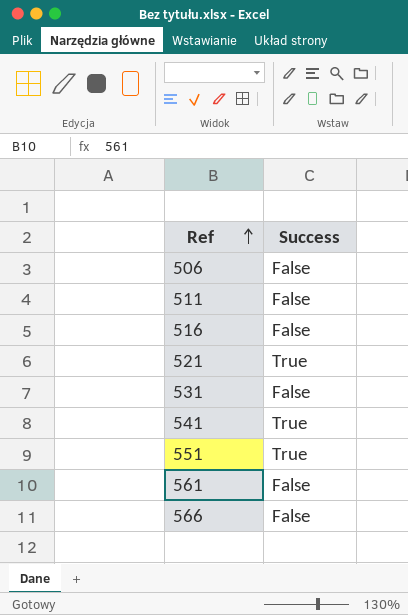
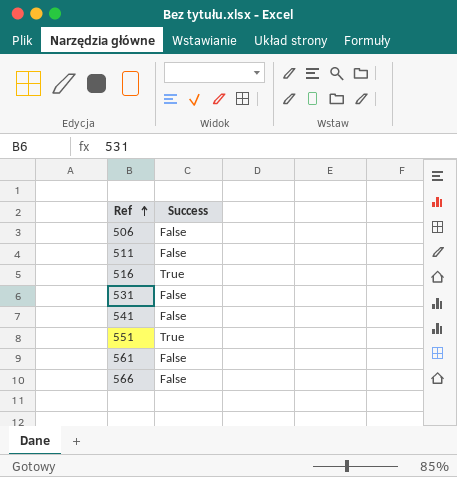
row 521: True -> none
516 | Success: False -> True
541 | Success: True -> False

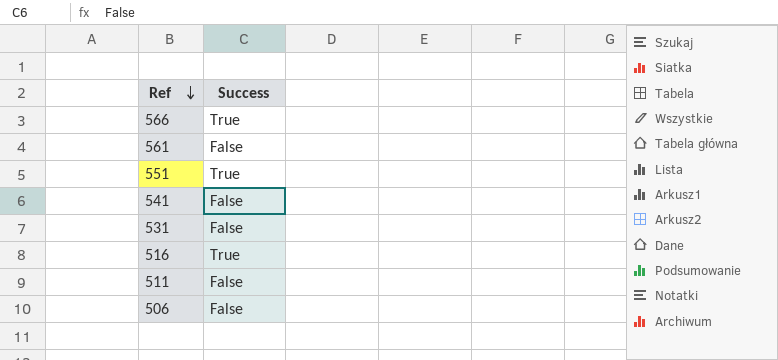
row order: Ref ascending -> Ref descending
566 | Success: False -> True

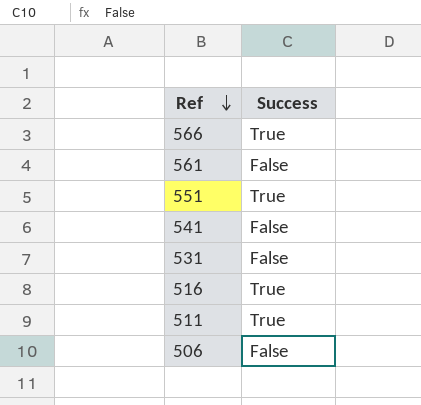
511 | Success: False -> True

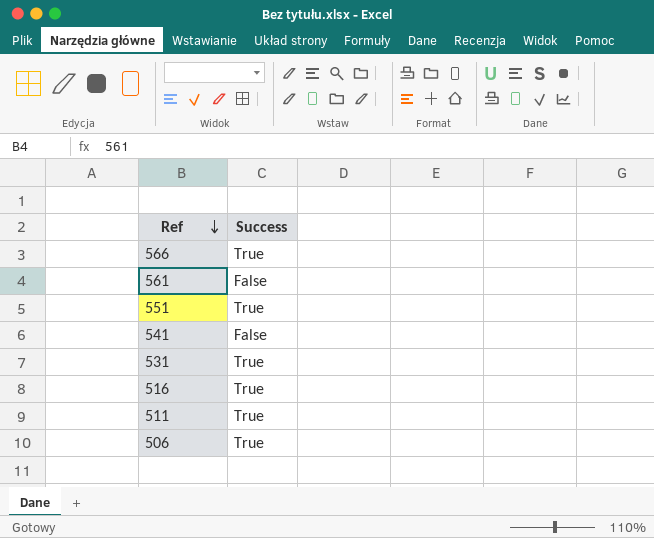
531 | Success: False -> True
506 | Success: False -> True

